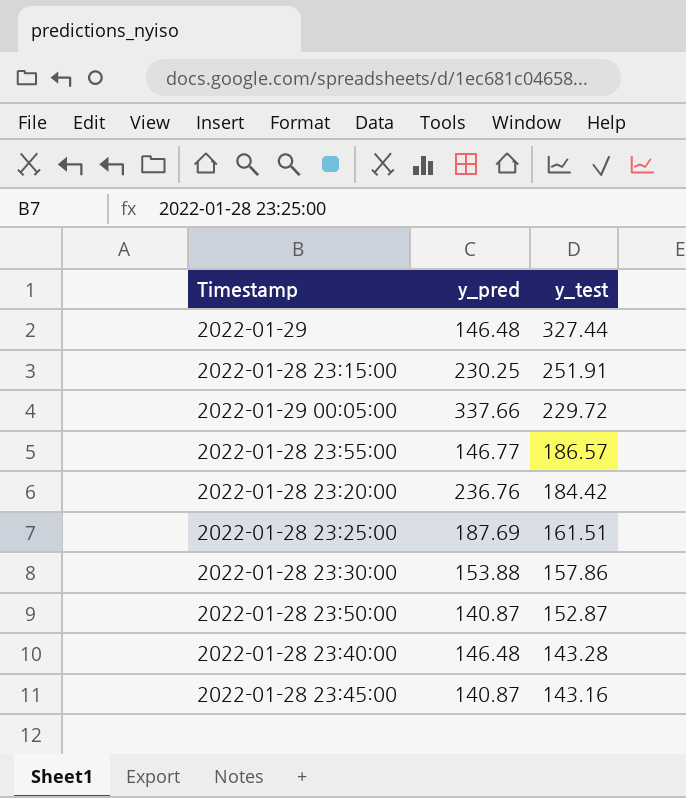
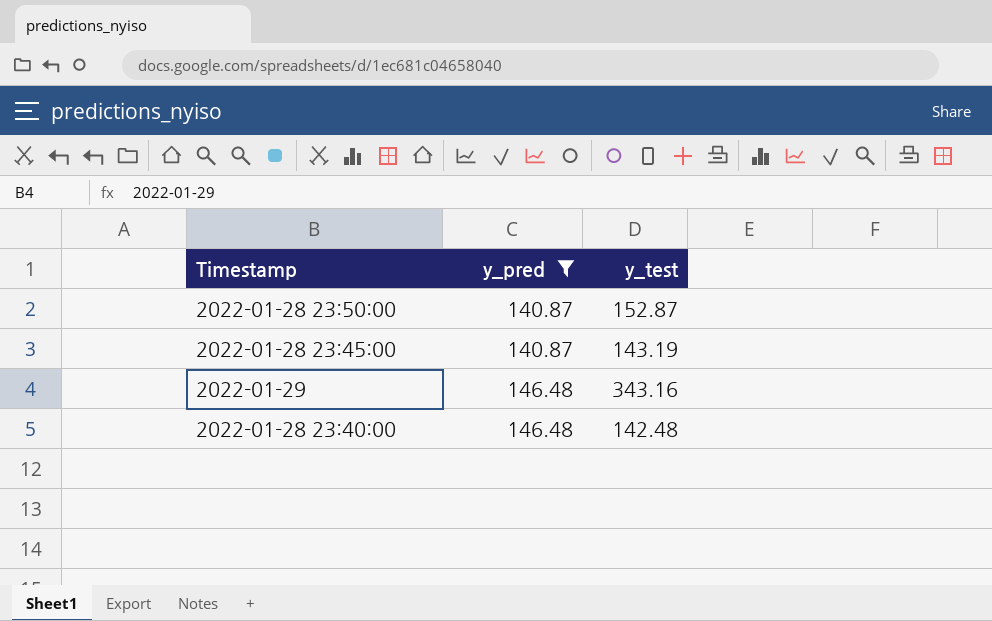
filter: none -> y_pred <= 146.48
row order: y_test descending -> y_pred ascending
2022-01-28 23:45:00 | y_test: 143.16 -> 143.19
2022-01-29 | y_test: 327.44 -> 343.16
2022-01-28 23:40:00 | y_test: 143.28 -> 142.48

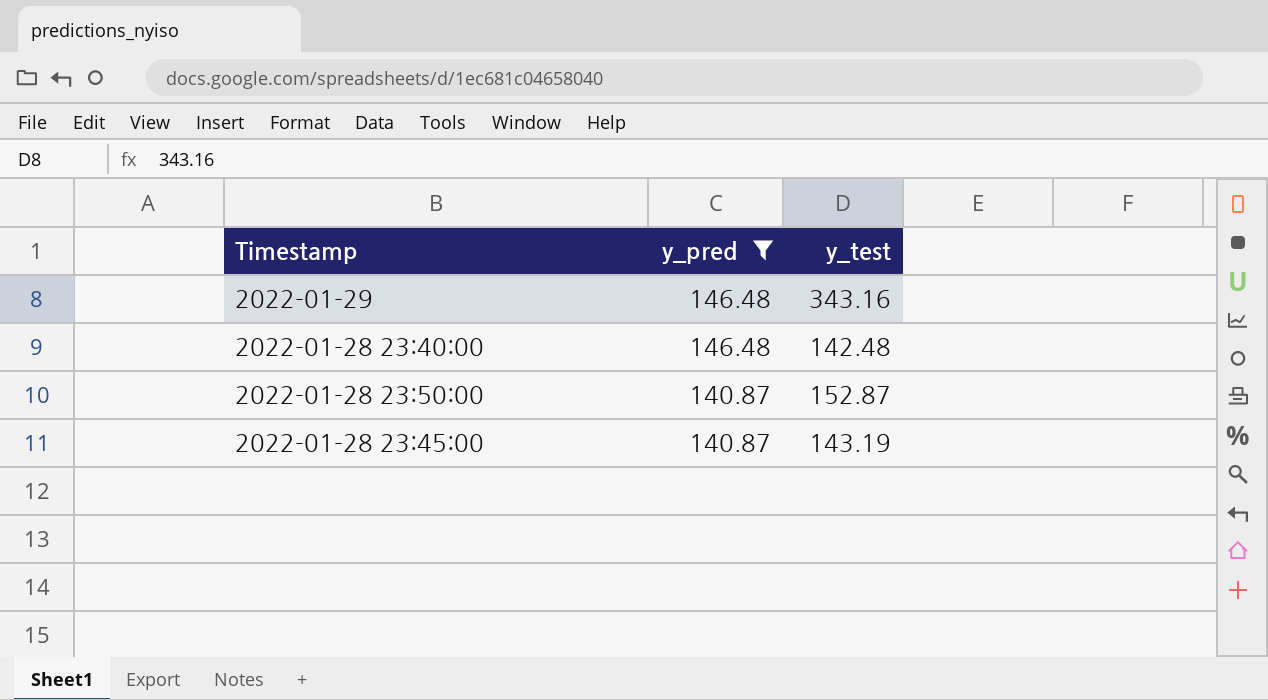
row order: y_pred ascending -> y_pred descending

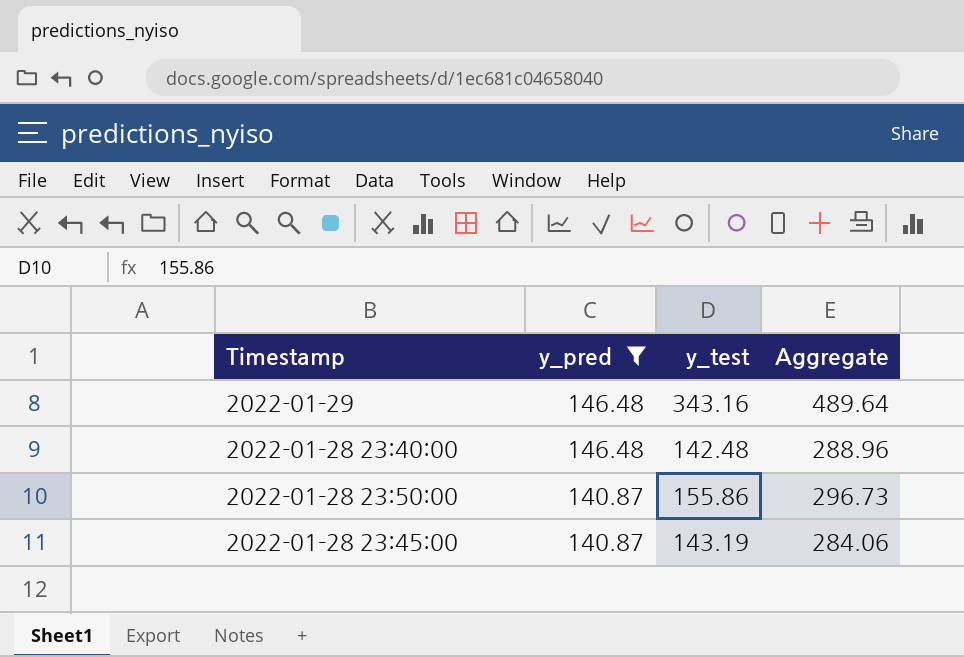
column Aggregate | formula: none -> [y_pred] + [y_test]
2022-01-28 23:50:00 | y_test: 152.87 -> 155.86

